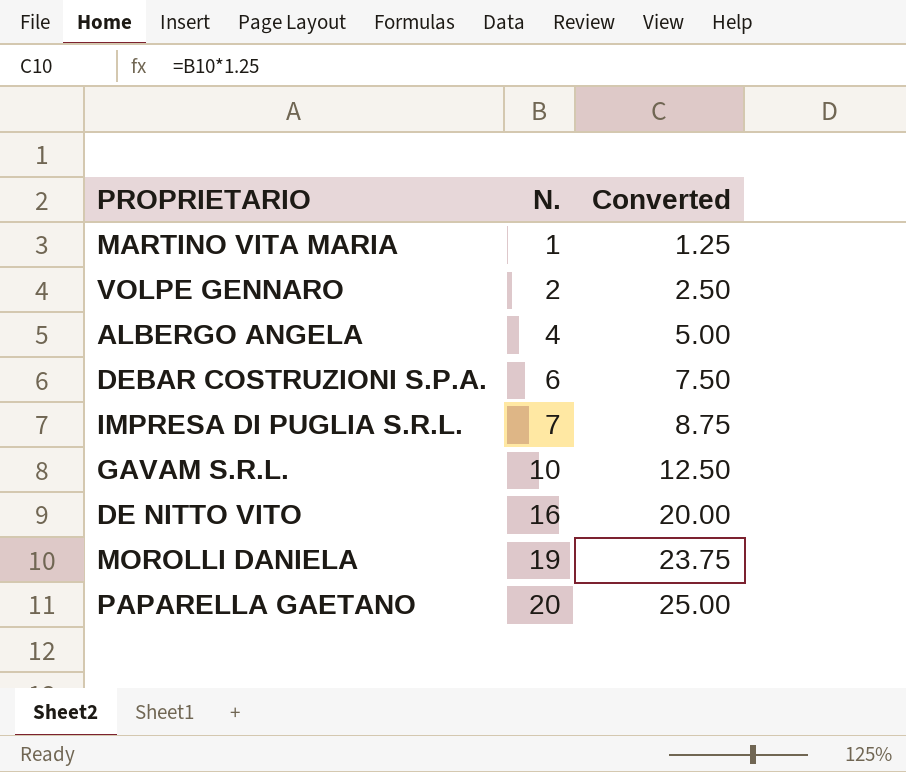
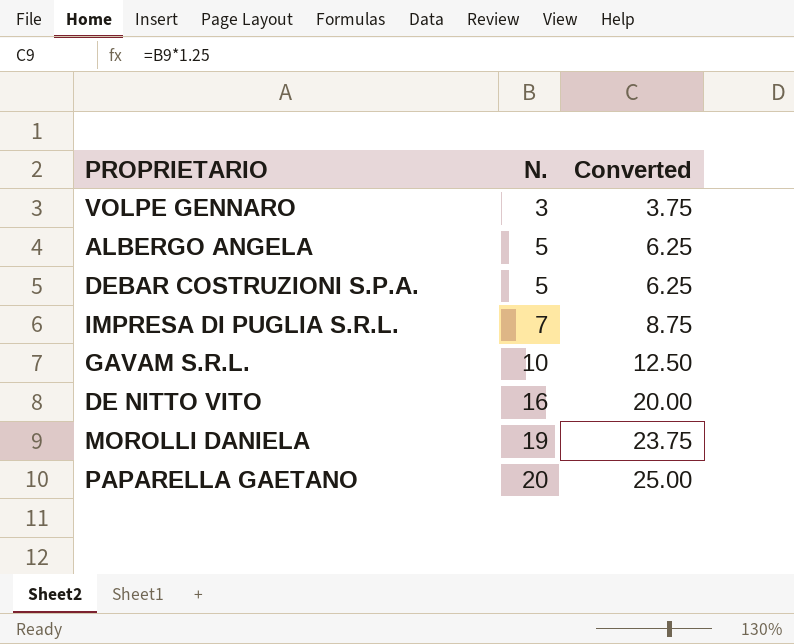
row MARTINO VITA MARIA: 1 | 1.25 -> none
VOLPE GENNARO | N.: 2 -> 3
VOLPE GENNARO | Converted: 2.50 -> 3.75
ALBERGO ANGELA | N.: 4 -> 5
ALBERGO ANGELA | Converted: 5.00 -> 6.25
DEBAR COSTRUZIONI S.P.A. | N.: 6 -> 5
DEBAR COSTRUZIONI S.P.A. | Converted: 7.50 -> 6.25

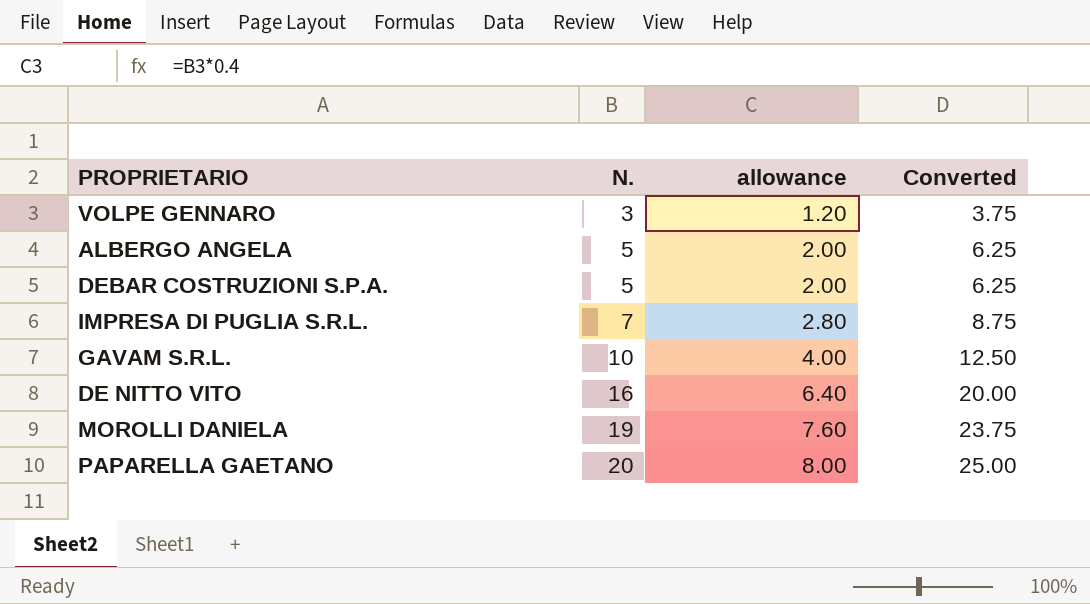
column allowance | formula: none -> [N.] * 0.4

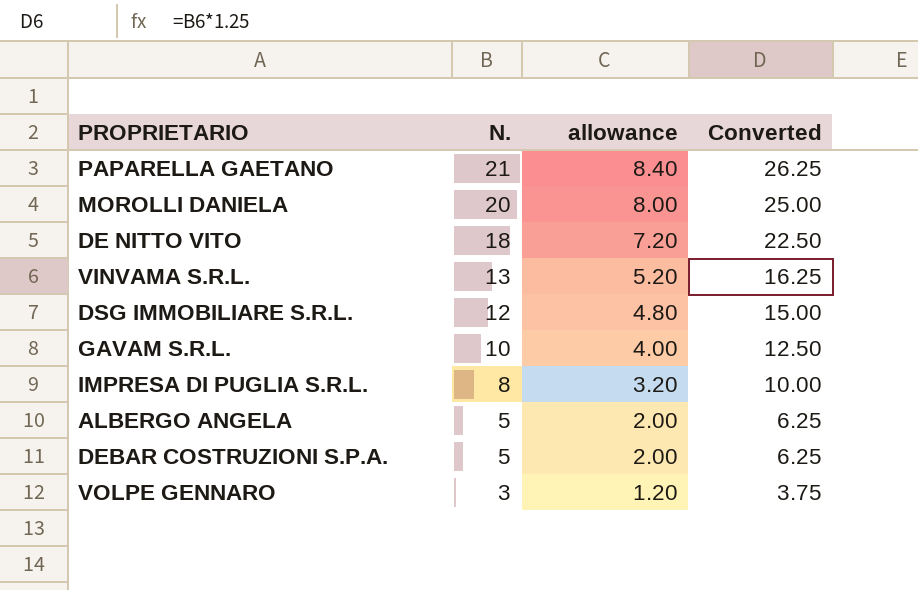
row order: N. ascending -> N. descending
PAPARELLA GAETANO | N.: 20 -> 21
PAPARELLA GAETANO | allowance: 8.00 -> 8.40
PAPARELLA GAETANO | Converted: 25.00 -> 26.25
MOROLLI DANIELA | N.: 19 -> 20
MOROLLI DANIELA | allowance: 7.60 -> 8.00
MOROLLI DANIELA | Converted: 23.75 -> 25.00
DE NITTO VITO | N.: 16 -> 18
DE NITTO VITO | allowance: 6.40 -> 7.20
DE NITTO VITO | Converted: 20.00 -> 22.50
row VINVAMA S.R.L.: none -> 13 | 5.20 | 16.25
row DSG IMMOBILIARE S.R.L.: none -> 12 | 4.80 | 15.00
IMPRESA DI PUGLIA S.R.L. | N.: 7 -> 8
IMPRESA DI PUGLIA S.R.L. | allowance: 2.80 -> 3.20
IMPRESA DI PUGLIA S.R.L. | Converted: 8.75 -> 10.00

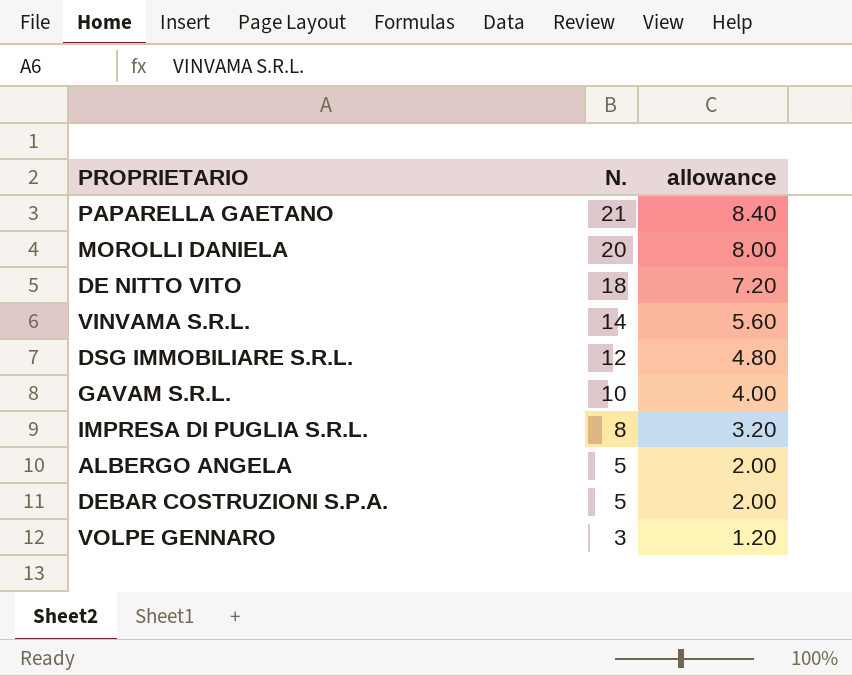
column Converted | formula: [N.] * 1.25 -> none
VINVAMA S.R.L. | N.: 13 -> 14
VINVAMA S.R.L. | allowance: 5.20 -> 5.60

